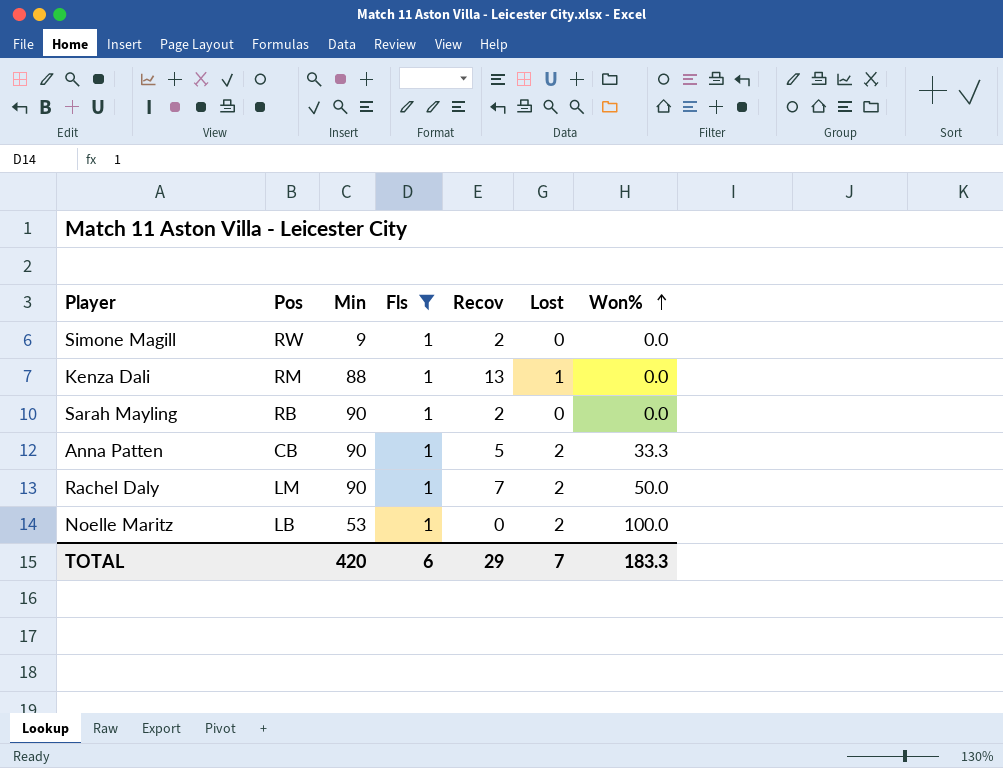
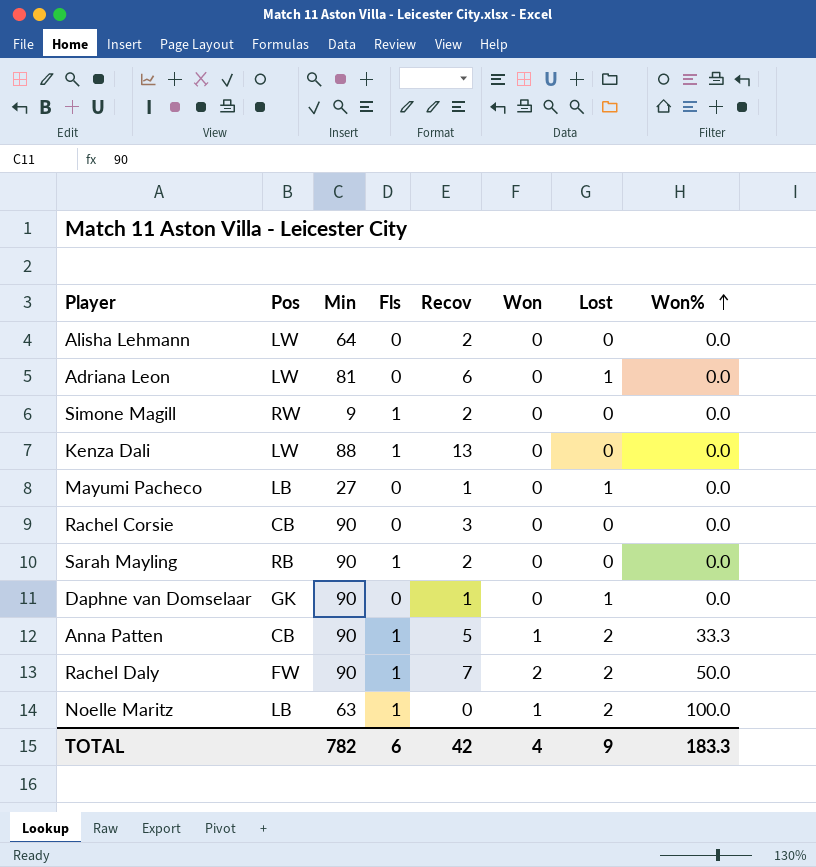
filter: Fls = 1 -> none
column Won | position: none -> 6
Kenza Dali | Pos: RM -> LW
Kenza Dali | Lost: 1 -> 0
Rachel Daly | Pos: LM -> FW
Noelle Maritz | Min: 53 -> 63
TOTAL | Min: 420 -> 782
TOTAL | Recov: 29 -> 42
TOTAL | Lost: 7 -> 9

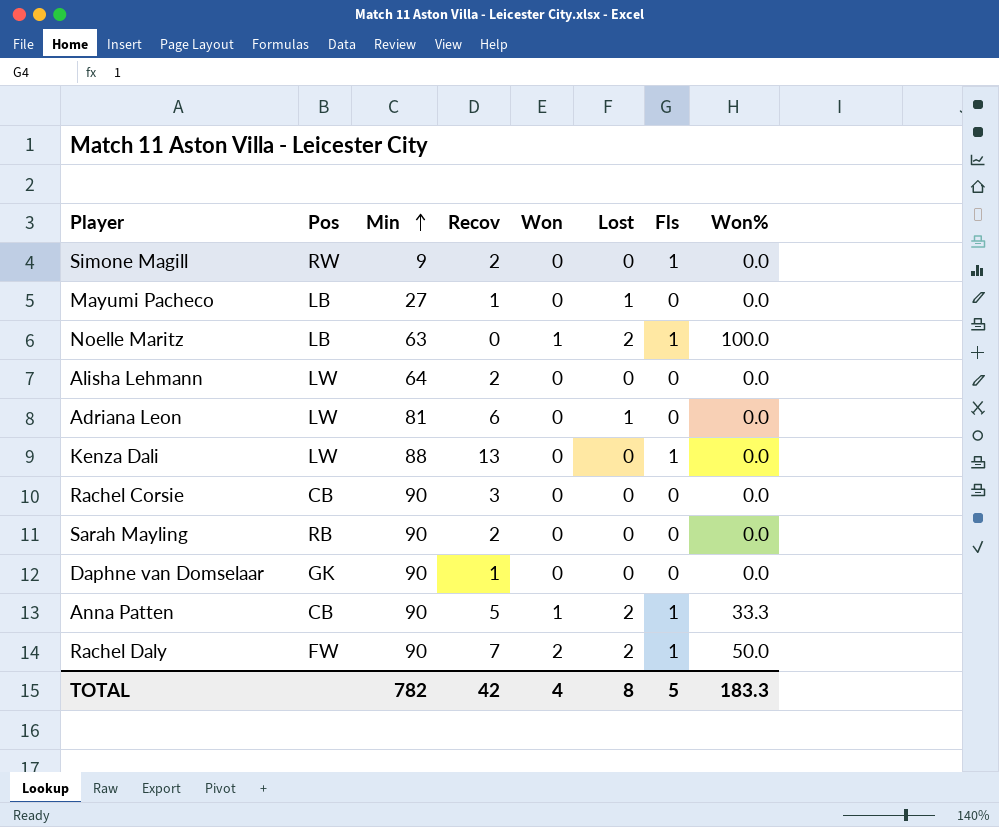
row order: Won% ascending -> Min ascending
column Fls | position: 4 -> 7
Sarah Mayling | Fls: 1 -> 0
Daphne van Domselaar | Lost: 1 -> 0
TOTAL | Lost: 9 -> 8
TOTAL | Fls: 6 -> 5

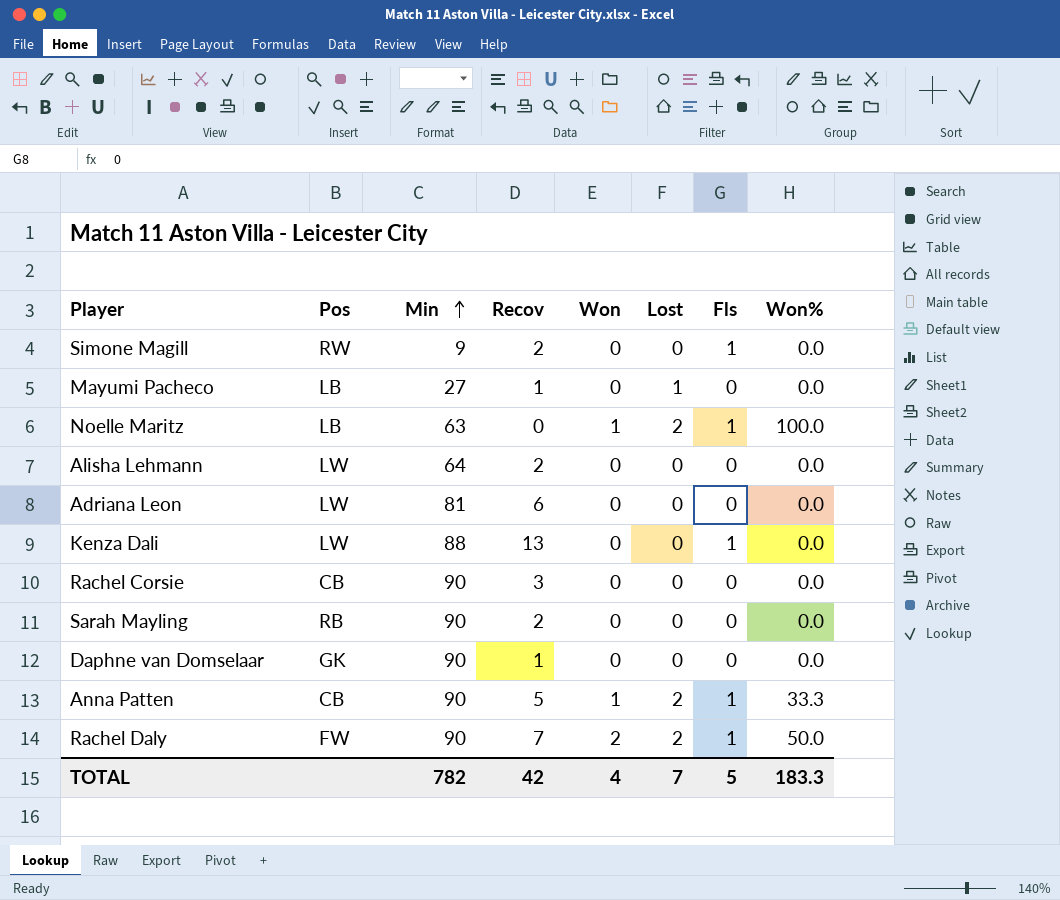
Adriana Leon | Lost: 1 -> 0
TOTAL | Lost: 8 -> 7

